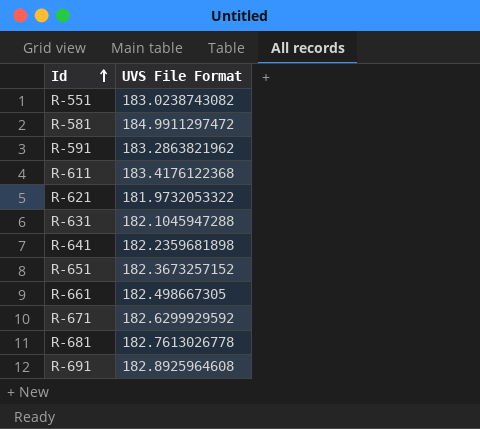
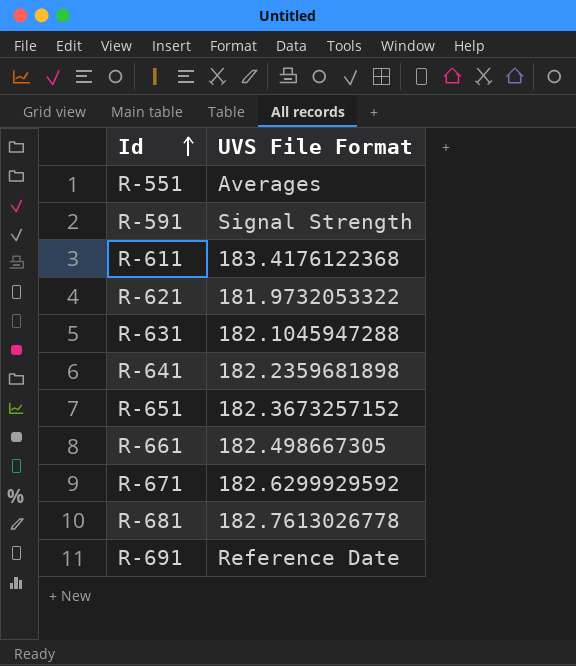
row R-581: 184.9911297472 -> none
R-551 | UVS File Format: 183.0238743082 -> Averages
R-591 | UVS File Format: 183.2863821962 -> Signal Strength
R-691 | UVS File Format: 182.8925964608 -> Reference Date

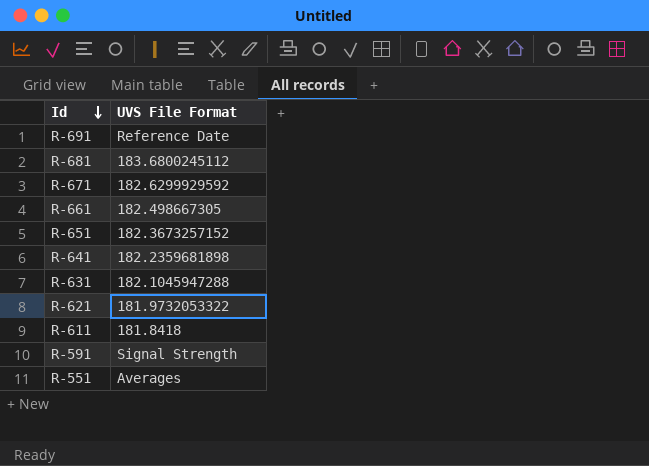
row order: Id ascending -> Id descending
R-681 | UVS File Format: 182.7613026778 -> 183.6800245112
R-611 | UVS File Format: 183.4176122368 -> 181.8418

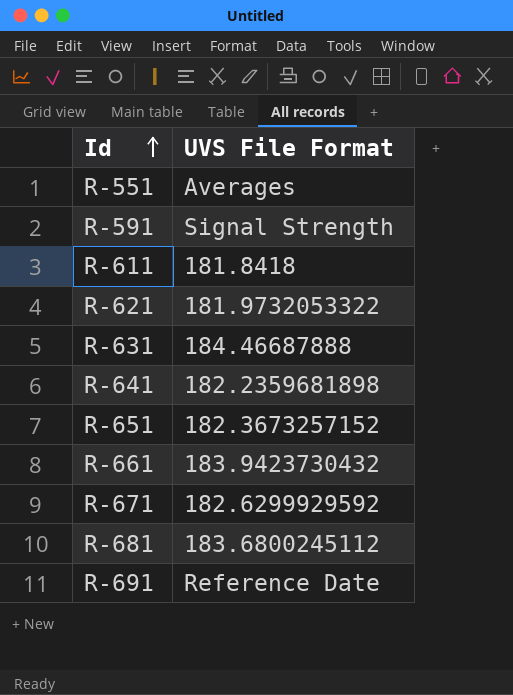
row order: Id descending -> Id ascending
R-631 | UVS File Format: 182.1045947288 -> 184.46687888
R-661 | UVS File Format: 182.498667305 -> 183.9423730432

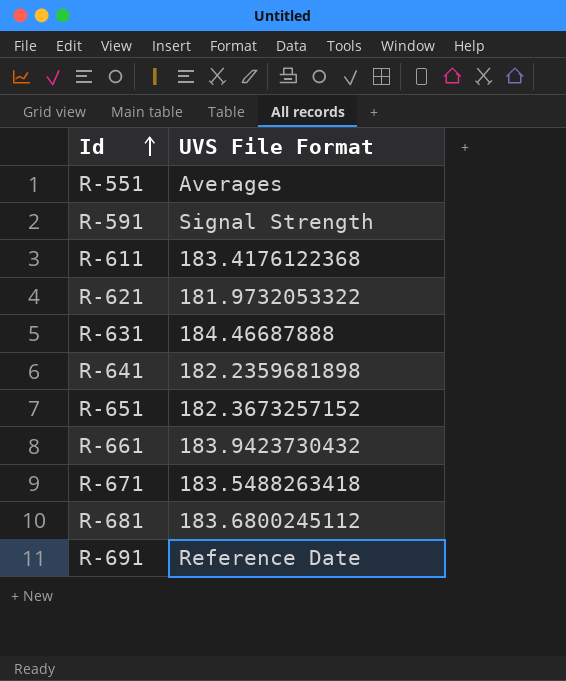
R-611 | UVS File Format: 181.8418 -> 183.4176122368
R-671 | UVS File Format: 182.6299929592 -> 183.5488263418

